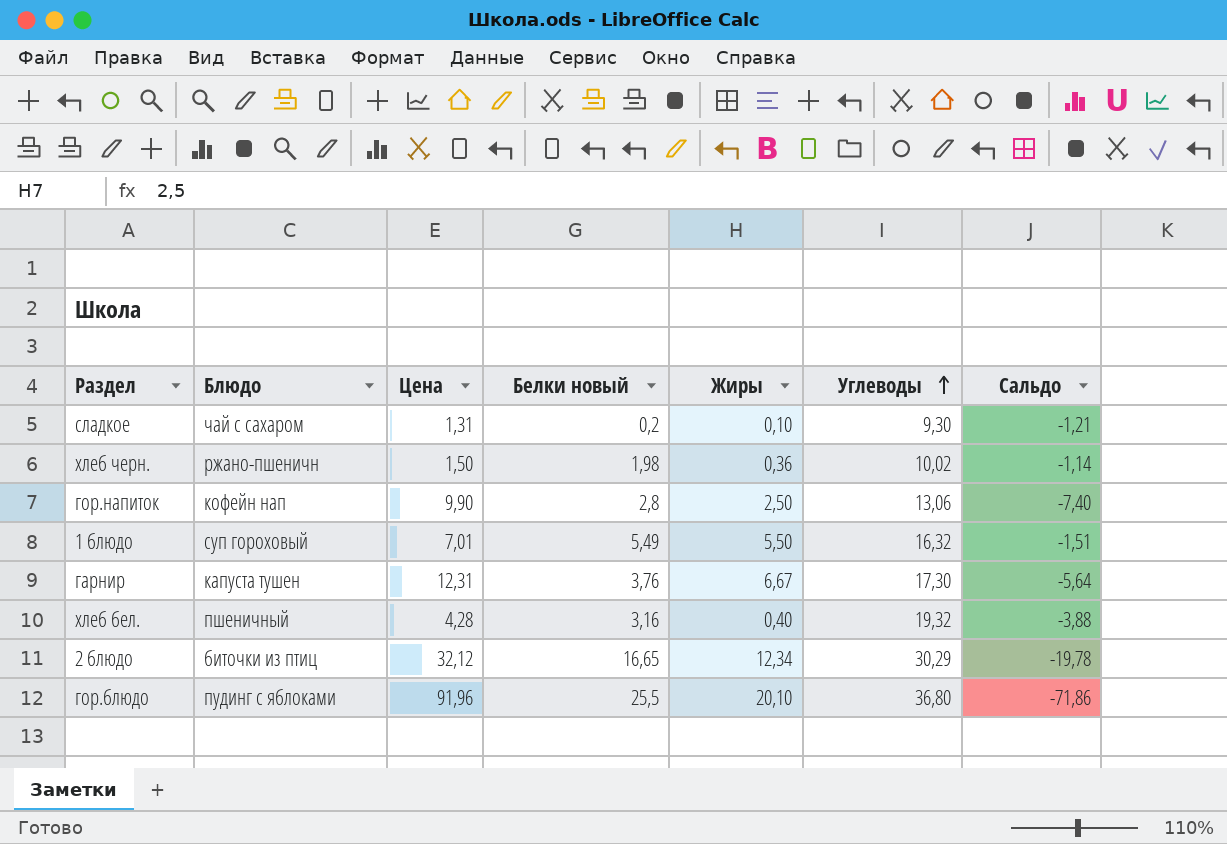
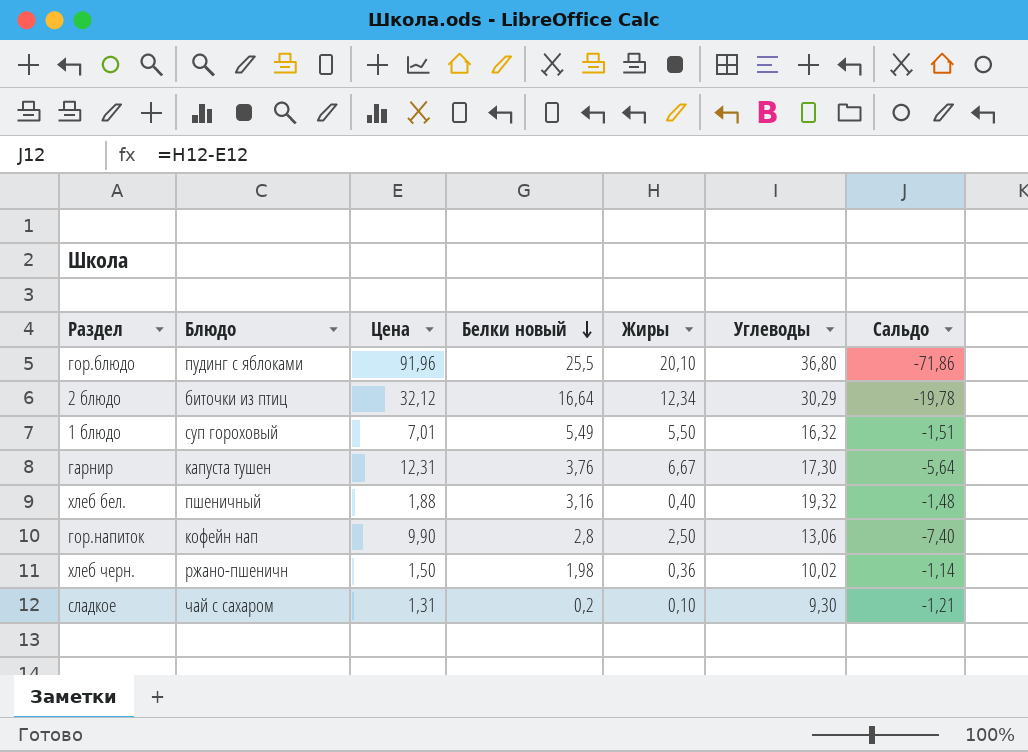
row order: Углеводы ascending -> Белки новый descending
2 блюдо | Белки новый: 16,65 -> 16,64
хлеб бел. | Цена: 4,28 -> 1,88
хлеб бел. | Сальдо: -3,88 -> -1,48

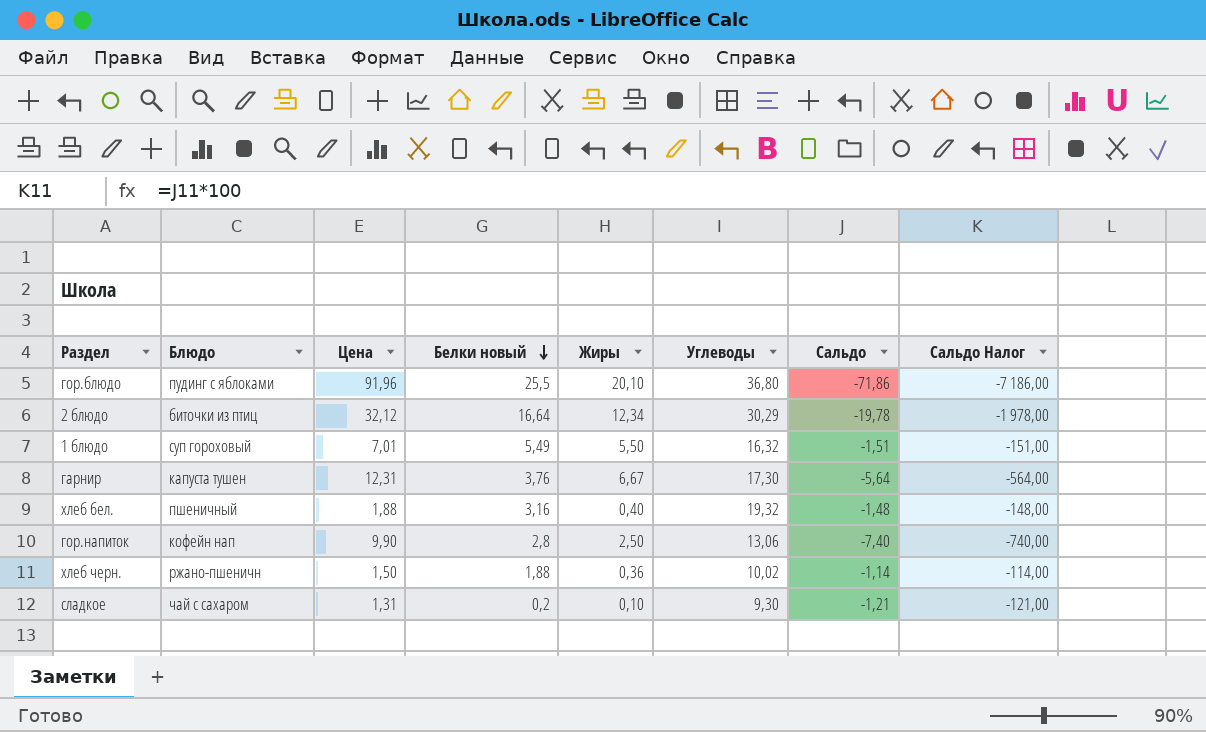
column Сальдо Налог | formula: none -> [Сальдо] * 100
хлеб черн. | Белки новый: 1,98 -> 1,88

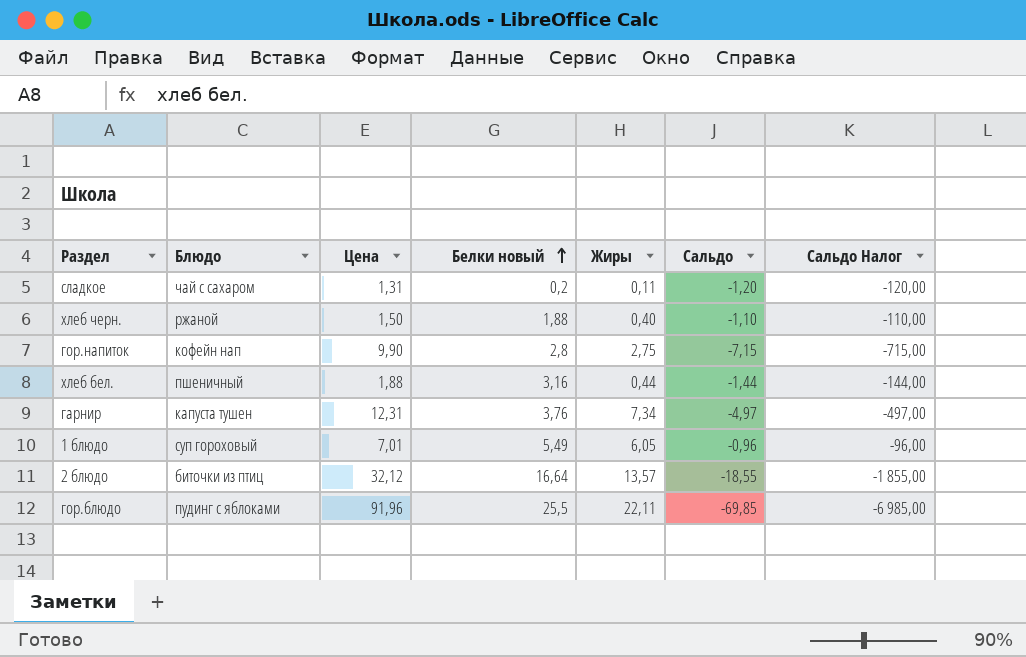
row order: Белки новый descending -> Белки новый ascending
column Углеводы | position: 6 -> none
сладкое | Жиры: 0,10 -> 0,11
сладкое | Сальдо: -1,21 -> -1,20
сладкое | Сальдо Налог: -121,00 -> -120,00
хлеб черн. | Блюдо: ржано-пшеничн -> ржаной
хлеб черн. | Жиры: 0,36 -> 0,40
хлеб черн. | Сальдо: -1,14 -> -1,10
хлеб черн. | Сальдо Налог: -114,00 -> -110,00
гор.напиток | Жиры: 2,50 -> 2,75
гор.напиток | Сальдо: -7,40 -> -7,15
гор.напиток | Сальдо Налог: -740,00 -> -715,00
хлеб бел. | Жиры: 0,40 -> 0,44
хлеб бел. | Сальдо: -1,48 -> -1,44
хлеб бел. | Сальдо Налог: -148,00 -> -144,00
гарнир | Жиры: 6,67 -> 7,34
гарнир | Сальдо: -5,64 -> -4,97
гарнир | Сальдо Налог: -564,00 -> -497,00
1 блюдо | Жиры: 5,50 -> 6,05
1 блюдо | Сальдо: -1,51 -> -0,96
1 блюдо | Сальдо Налог: -151,00 -> -96,00
2 блюдо | Жиры: 12,34 -> 13,57
2 блюдо | Сальдо: -19,78 -> -18,55
2 блюдо | Сальдо Налог: -1 978,00 -> -1 855,00
гор.блюдо | Жиры: 20,10 -> 22,11
гор.блюдо | Сальдо: -71,86 -> -69,85
гор.блюдо | Сальдо Налог: -7 186,00 -> -6 985,00

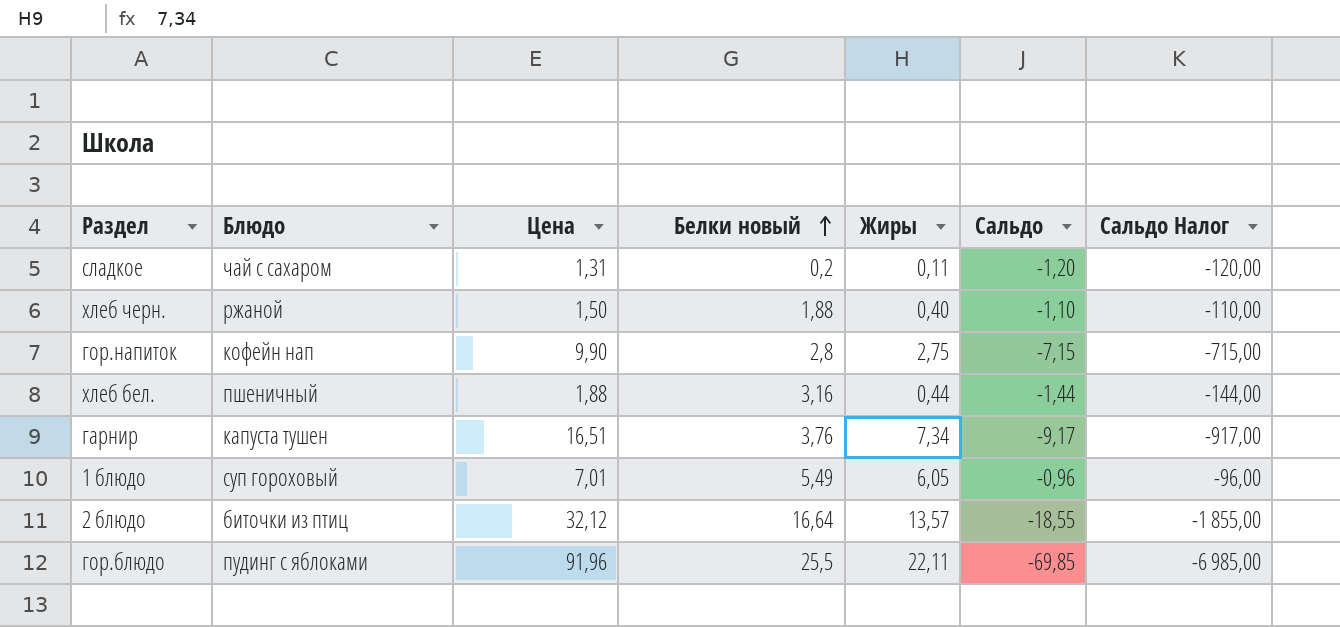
гарнир | Цена: 12,31 -> 16,51
гарнир | Сальдо: -4,97 -> -9,17
гарнир | Сальдо Налог: -497,00 -> -917,00

